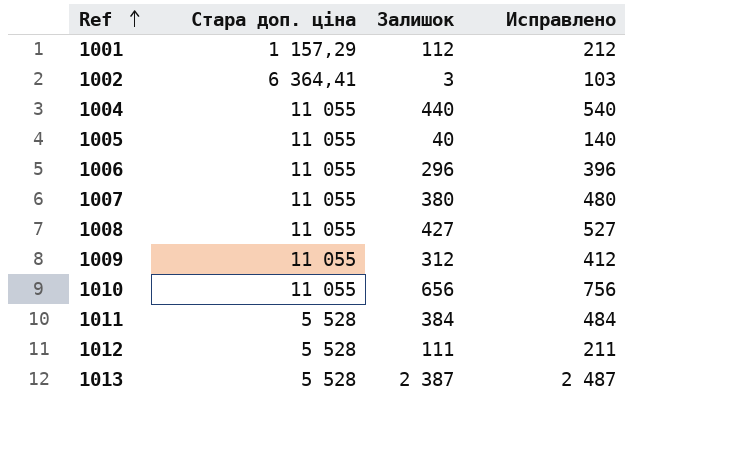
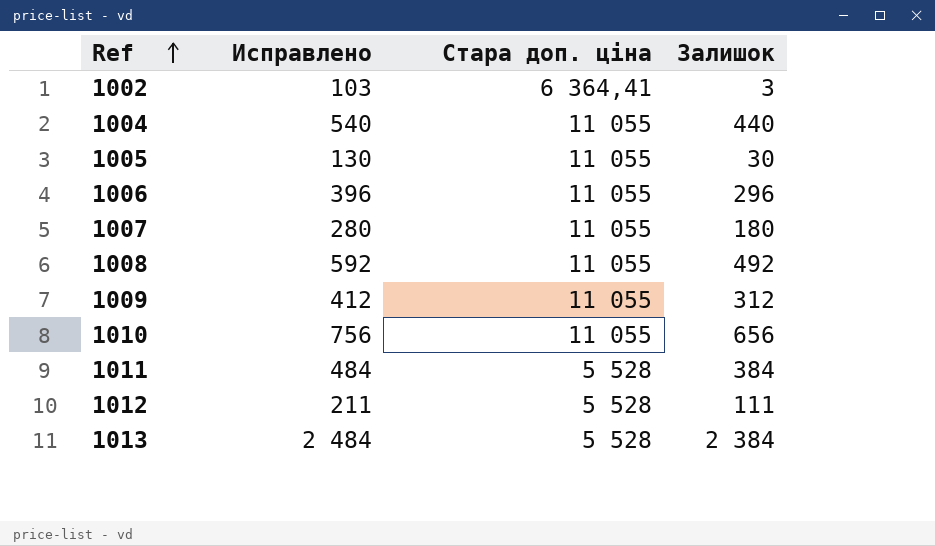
column Исправлено | position: 4 -> 2
row 1001: 1 157,29 | 112 | 212 -> none
1005 | Исправлено: 140 -> 130
1005 | Залишок: 40 -> 30
1007 | Исправлено: 480 -> 280
1007 | Залишок: 380 -> 180
1008 | Исправлено: 527 -> 592
1008 | Залишок: 427 -> 492
1013 | Исправлено: 2 487 -> 2 484
1013 | Залишок: 2 387 -> 2 384

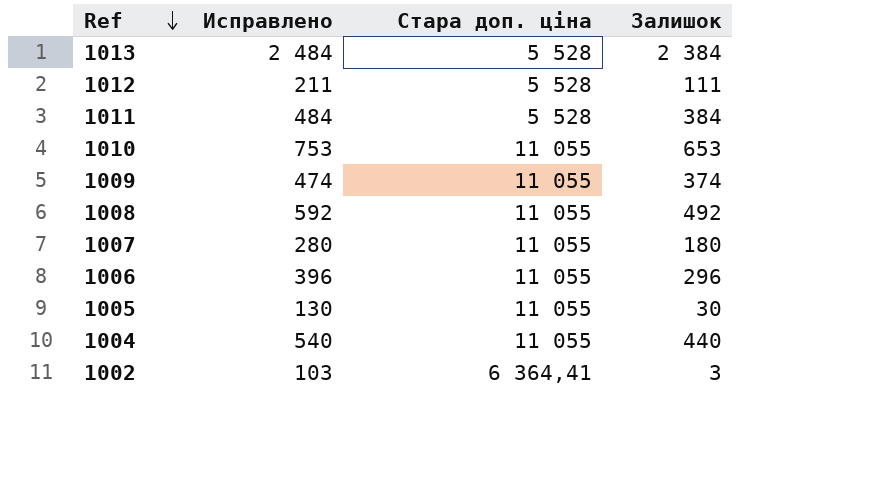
row order: Ref ascending -> Ref descending
1010 | Исправлено: 756 -> 753
1010 | Залишок: 656 -> 653
1009 | Исправлено: 412 -> 474
1009 | Залишок: 312 -> 374

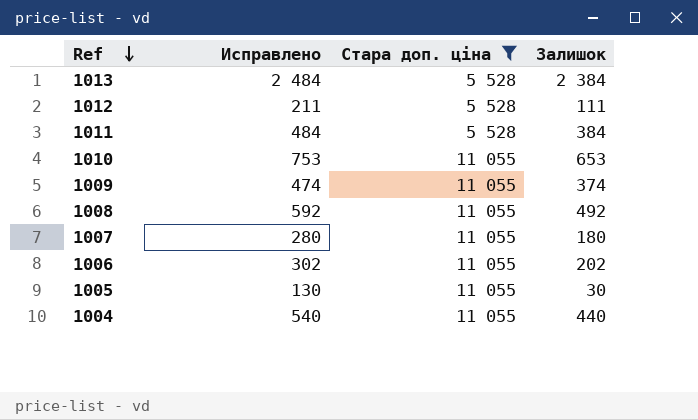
filter: none -> Стара доп. ціна != 6 364,41
1006 | Исправлено: 396 -> 302
1006 | Залишок: 296 -> 202

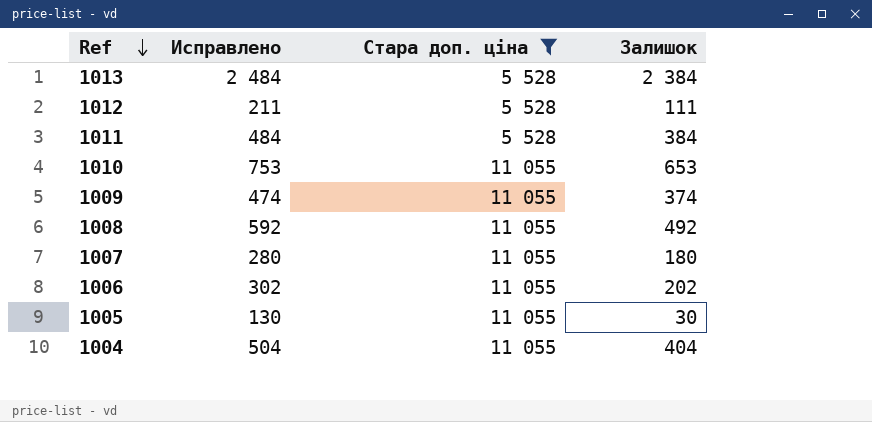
1004 | Исправлено: 540 -> 504
1004 | Залишок: 440 -> 404

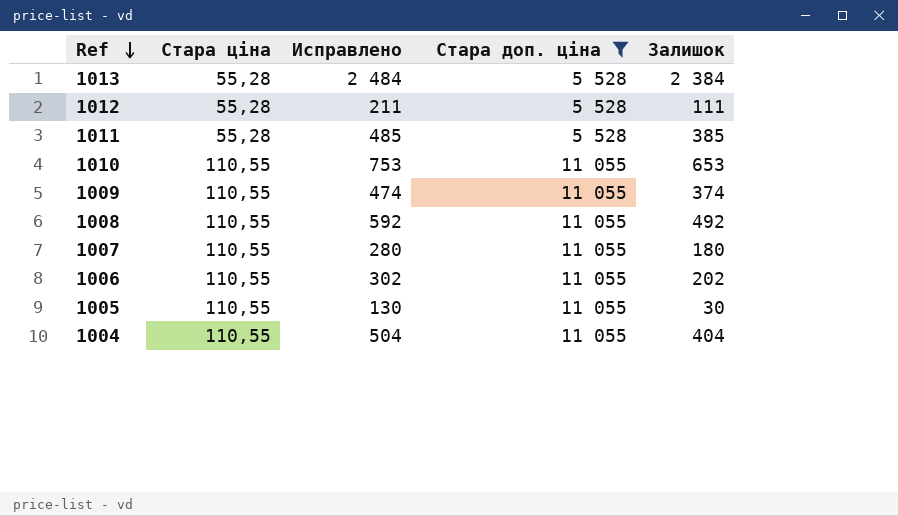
column Стара ціна | position: none -> 2
1011 | Исправлено: 484 -> 485
1011 | Залишок: 384 -> 385

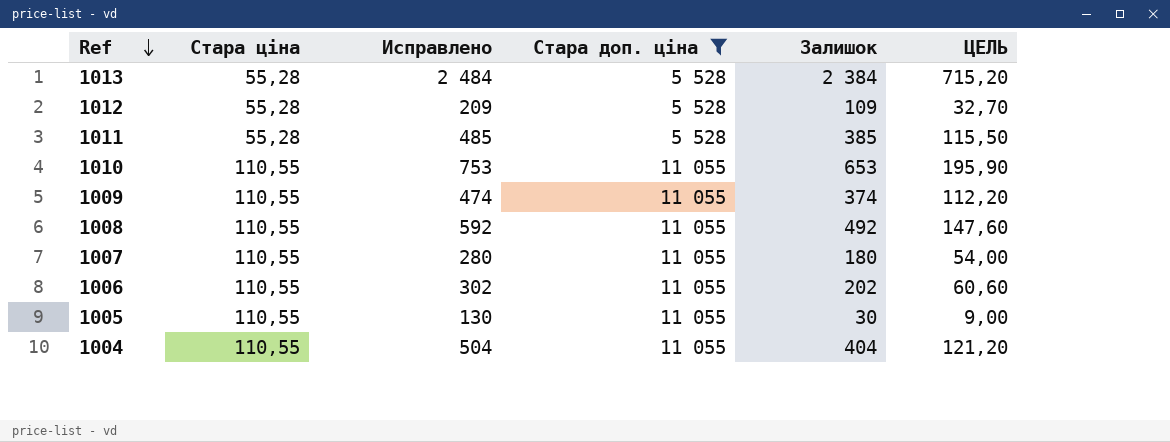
column ЦЕЛЬ | formula: none -> [Залишок] * 0,3
1012 | Исправлено: 211 -> 209
1012 | Залишок: 111 -> 109

